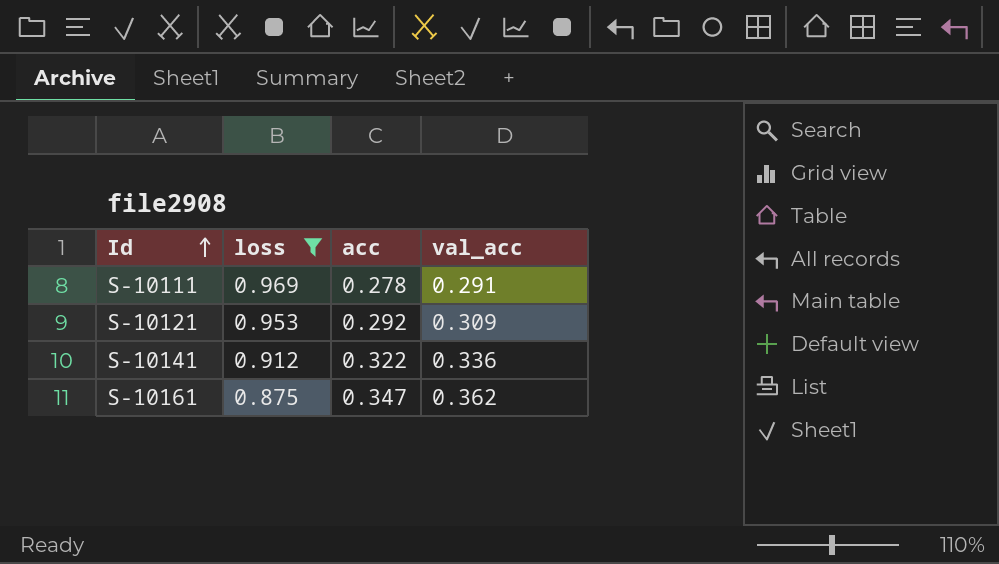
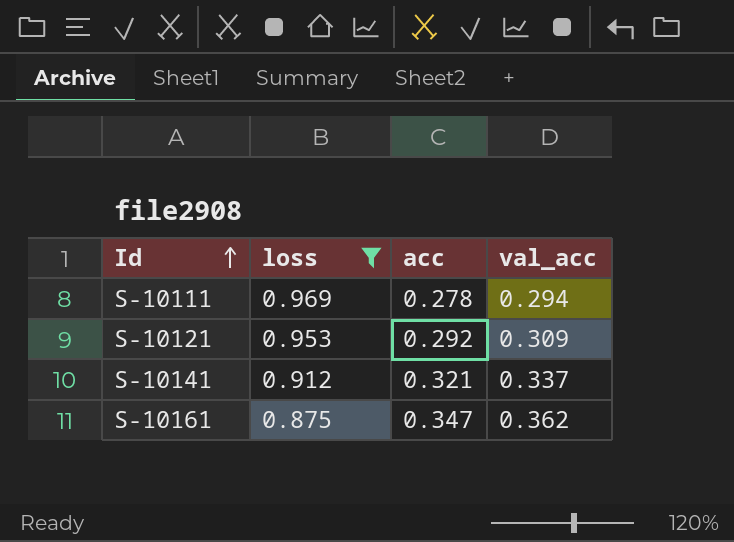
S-10111 | val_acc: 0.291 -> 0.294
S-10141 | acc: 0.322 -> 0.321
S-10141 | val_acc: 0.336 -> 0.337

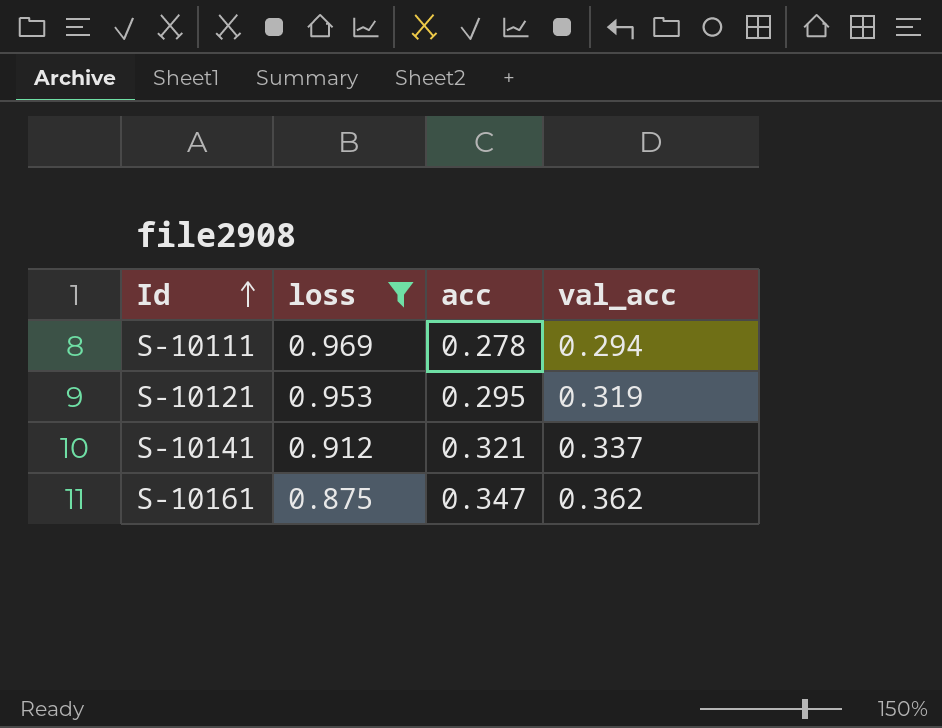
S-10121 | acc: 0.292 -> 0.295
S-10121 | val_acc: 0.309 -> 0.319

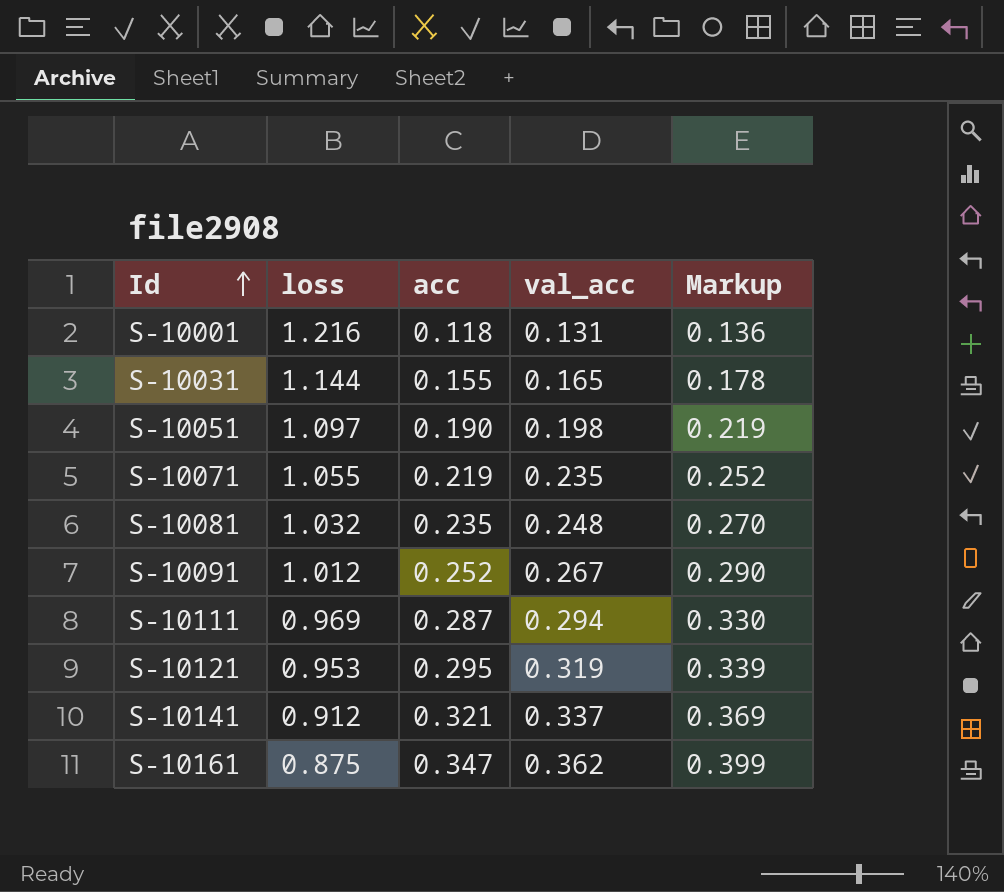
filter: loss <= 0.969 -> none
column Markup | formula: none -> [acc] * 1.15
S-10111 | acc: 0.278 -> 0.287

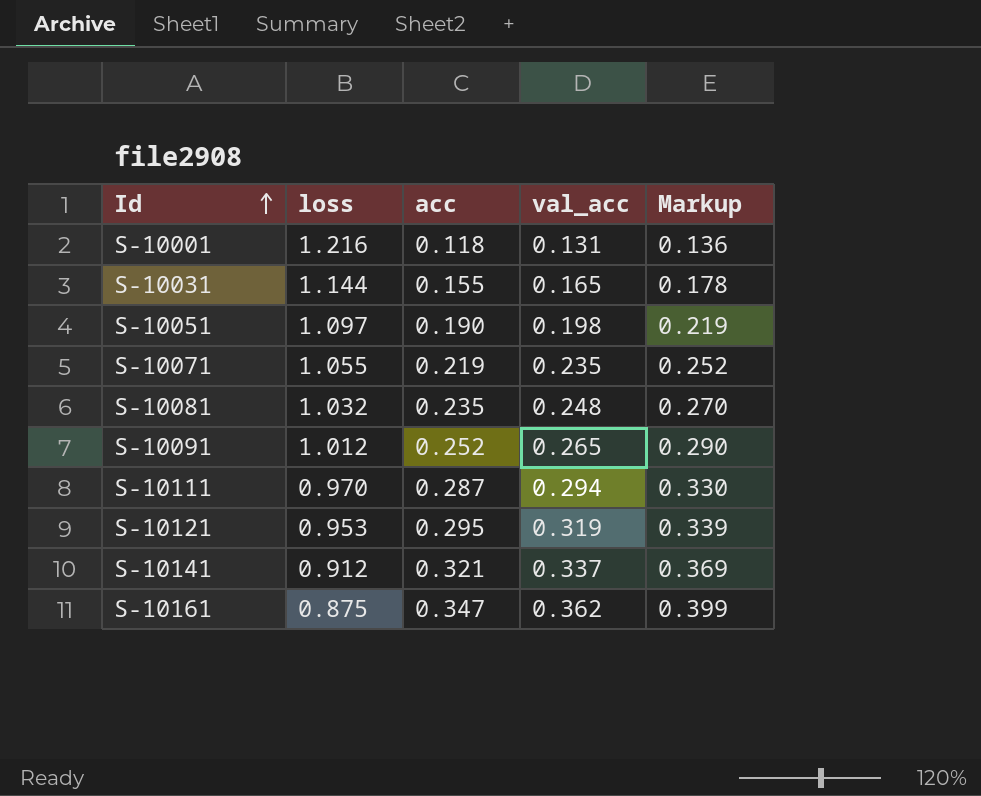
S-10091 | val_acc: 0.267 -> 0.265
S-10111 | loss: 0.969 -> 0.970

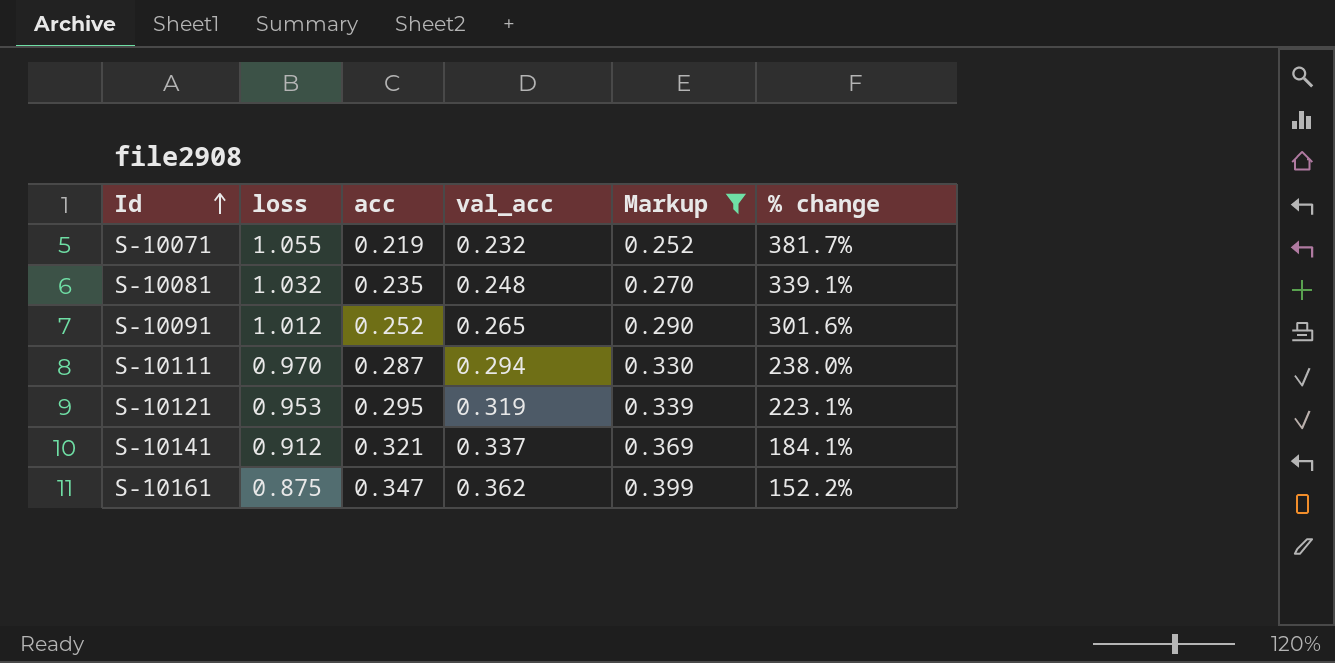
filter: none -> Markup >= 0.252
column % change | formula: none -> ([loss] - [acc]) / [acc]
S-10071 | val_acc: 0.235 -> 0.232

